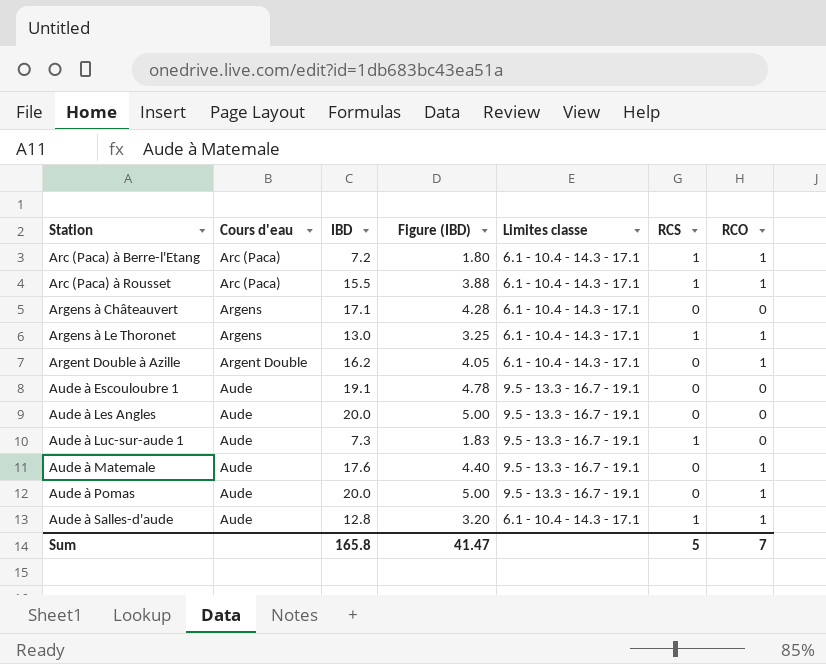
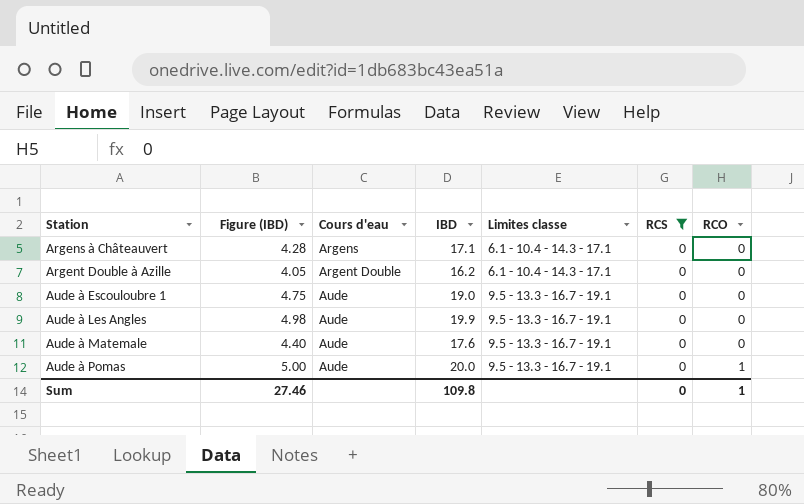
filter: none -> RCS = 0
column Figure (IBD) | position: 4 -> 2
Argent Double à Azille | RCO: 1 -> 0
Aude à Escouloubre 1 | Figure (IBD): 4.78 -> 4.75
Aude à Escouloubre 1 | IBD: 19.1 -> 19.0
Aude à Les Angles | Figure (IBD): 5.00 -> 4.98
Aude à Les Angles | IBD: 20.0 -> 19.9
Aude à Matemale | RCO: 1 -> 0
Sum | Figure (IBD): 41.47 -> 27.46
Sum | IBD: 165.8 -> 109.8
Sum | RCS: 5 -> 0
Sum | RCO: 7 -> 1

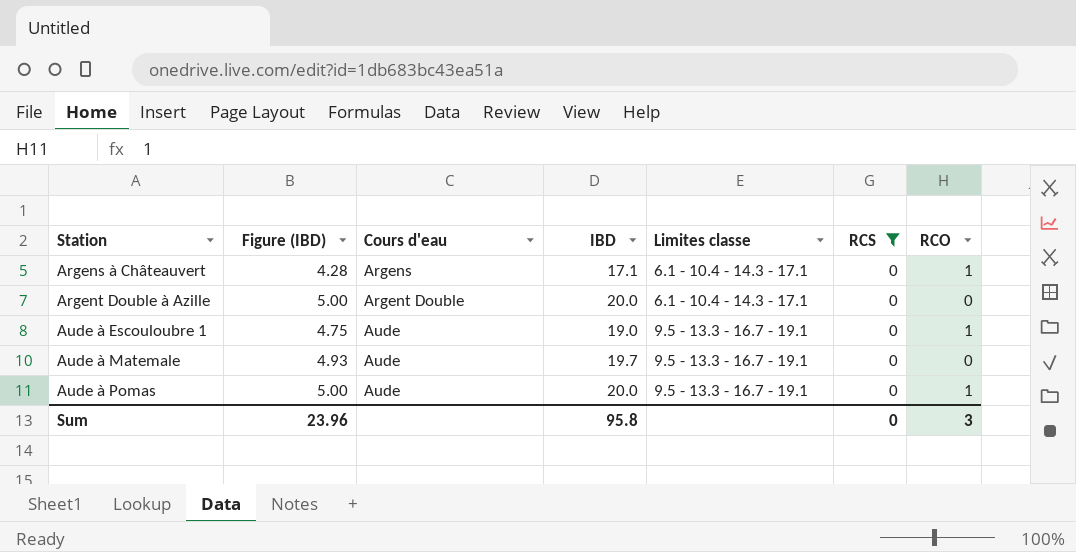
row Aude à Les Angles: 4.98 | Aude | 19.9 | 9.5 - 13.3 - 16.7 - 19.1 | 0 | 0 -> none
Argens à Châteauvert | RCO: 0 -> 1
Argent Double à Azille | Figure (IBD): 4.05 -> 5.00
Argent Double à Azille | IBD: 16.2 -> 20.0
Aude à Escouloubre 1 | RCO: 0 -> 1
Aude à Matemale | Figure (IBD): 4.40 -> 4.93
Aude à Matemale | IBD: 17.6 -> 19.7
Sum | Figure (IBD): 27.46 -> 23.96
Sum | IBD: 109.8 -> 95.8
Sum | RCO: 1 -> 3

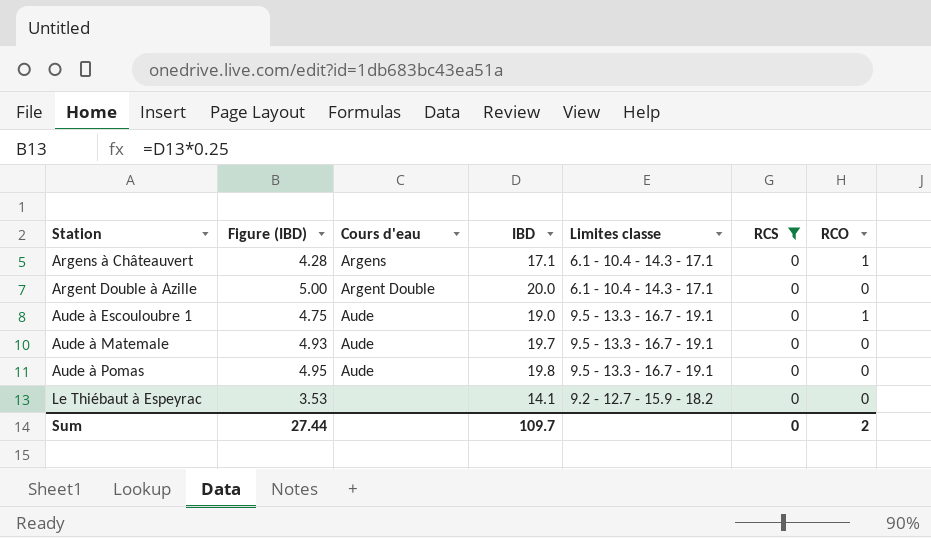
Aude à Pomas | Figure (IBD): 5.00 -> 4.95
Aude à Pomas | IBD: 20.0 -> 19.8
Aude à Pomas | RCO: 1 -> 0
row Le Thiébaut à Espeyrac: none -> 3.53 | none | 14.1 | 9.2 - 12.7 - 15.9 - 18.2 | 0 | 0
Sum | Figure (IBD): 23.96 -> 27.44
Sum | IBD: 95.8 -> 109.7
Sum | RCO: 3 -> 2

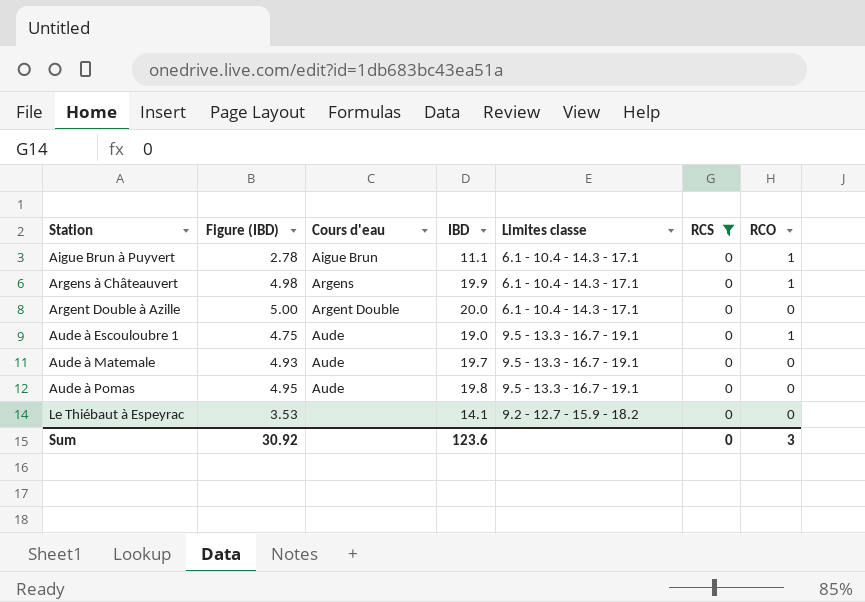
row Aigue Brun à Puyvert: none -> 2.78 | Aigue Brun | 11.1 | 6.1 - 10.4 - 14.3 - 17.1 | 0 | 1
Argens à Châteauvert | Figure (IBD): 4.28 -> 4.98
Argens à Châteauvert | IBD: 17.1 -> 19.9
Sum | Figure (IBD): 27.44 -> 30.92
Sum | IBD: 109.7 -> 123.6
Sum | RCO: 2 -> 3

